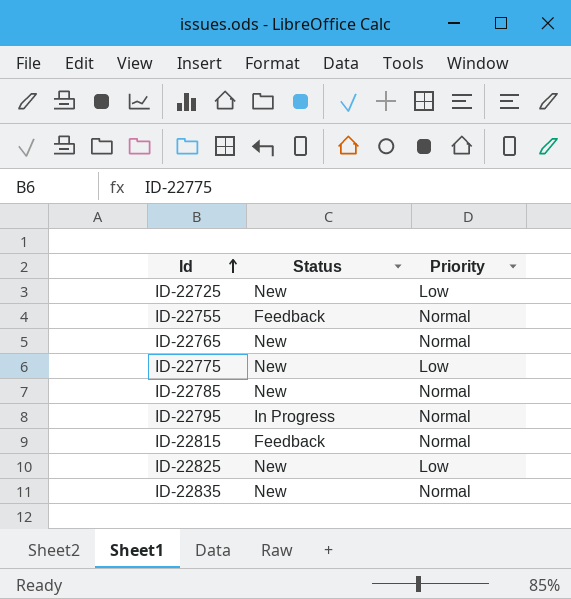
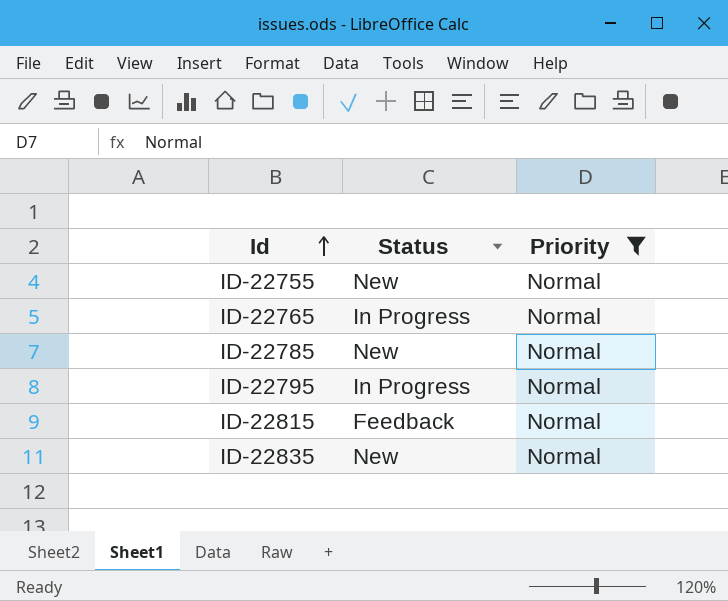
filter: none -> Priority = Normal
ID-22755 | Status: Feedback -> New
ID-22765 | Status: New -> In Progress

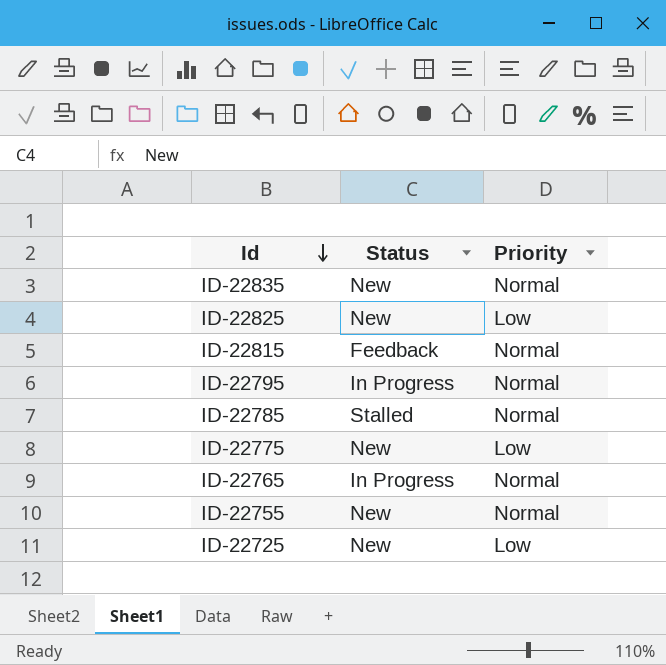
filter: Priority = Normal -> none
row order: Id ascending -> Id descending
ID-22785 | Status: New -> Stalled

